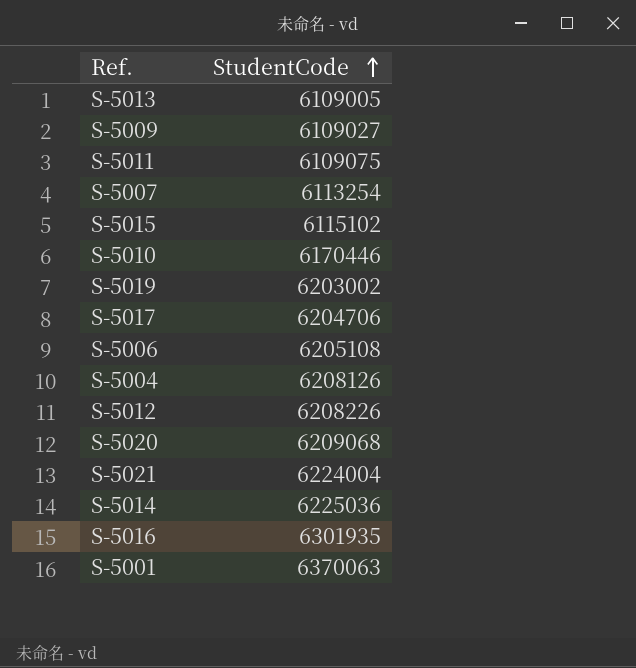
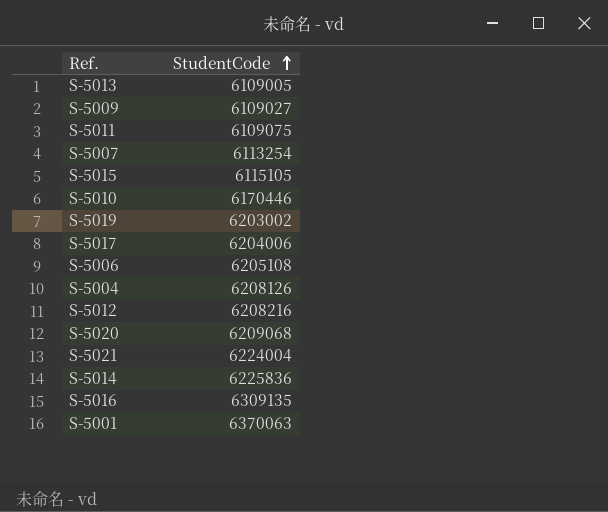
S-5015 | StudentCode: 6115102 -> 6115105
S-5017 | StudentCode: 6204706 -> 6204006
S-5012 | StudentCode: 6208226 -> 6208216
S-5014 | StudentCode: 6225036 -> 6225836
S-5016 | StudentCode: 6301935 -> 6309135

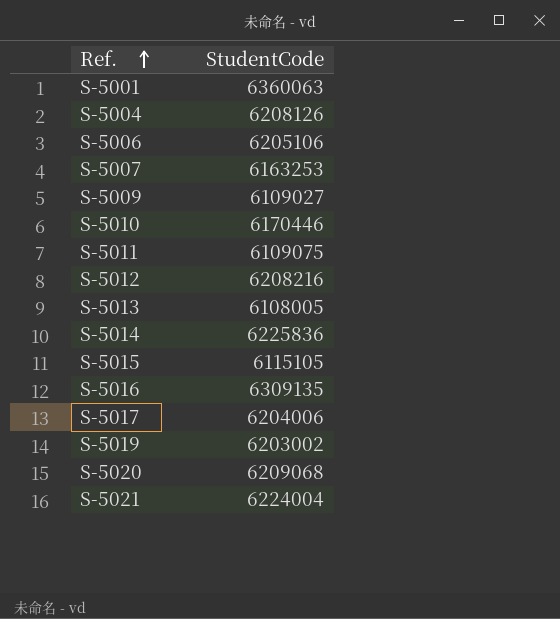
row order: StudentCode ascending -> Ref. ascending
S-5001 | StudentCode: 6370063 -> 6360063
S-5006 | StudentCode: 6205108 -> 6205106
S-5007 | StudentCode: 6113254 -> 6163253
S-5013 | StudentCode: 6109005 -> 6108005

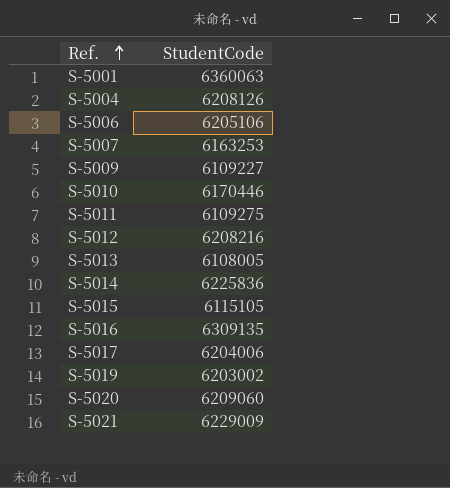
S-5009 | StudentCode: 6109027 -> 6109227
S-5011 | StudentCode: 6109075 -> 6109275
S-5020 | StudentCode: 6209068 -> 6209060
S-5021 | StudentCode: 6224004 -> 6229009

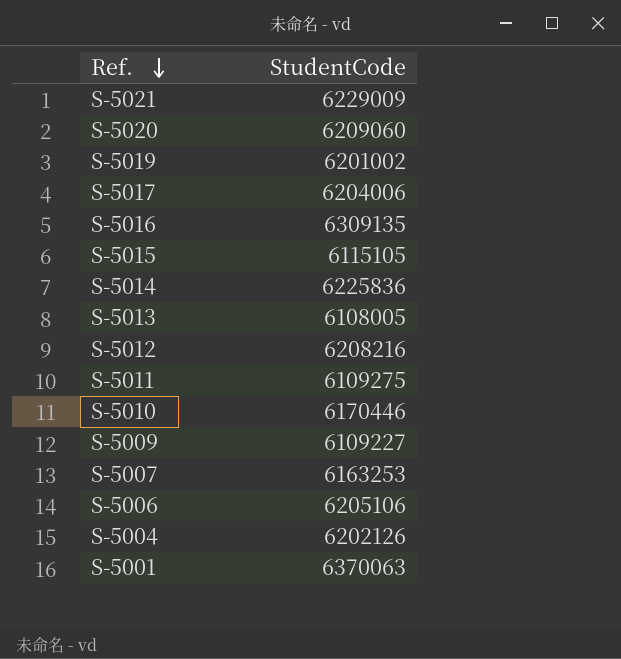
row order: Ref. ascending -> Ref. descending
S-5019 | StudentCode: 6203002 -> 6201002
S-5004 | StudentCode: 6208126 -> 6202126
S-5001 | StudentCode: 6360063 -> 6370063

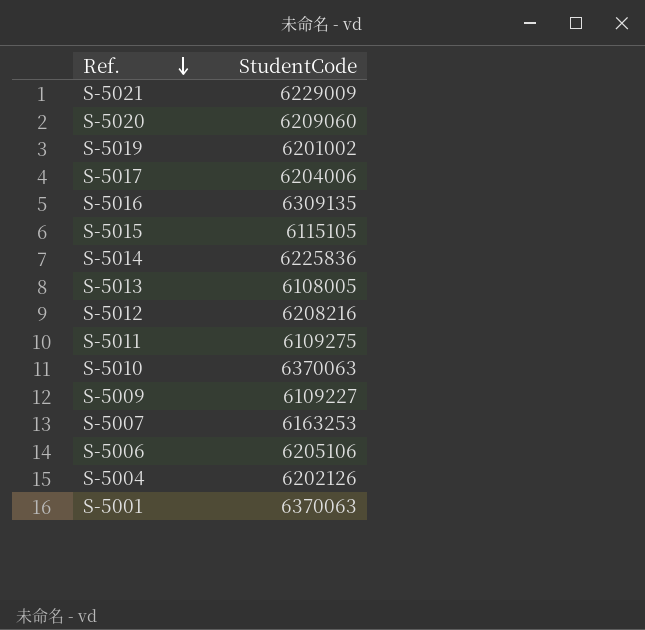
S-5010 | StudentCode: 6170446 -> 6370063

